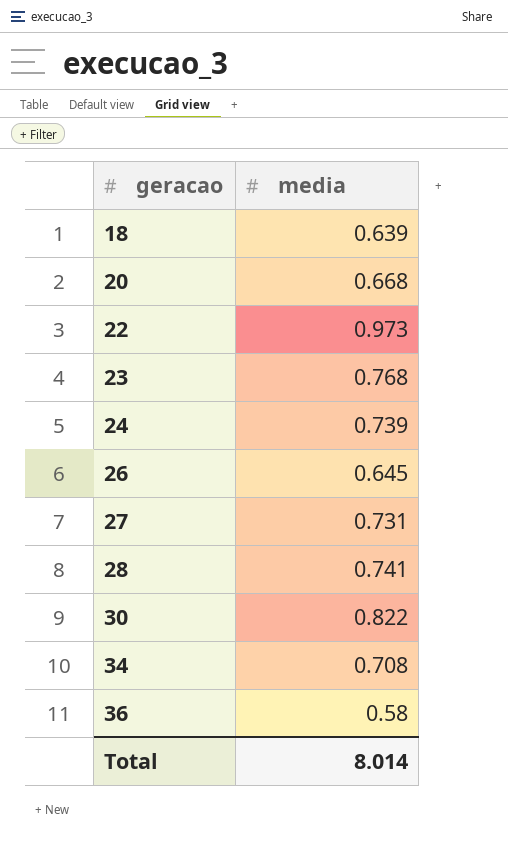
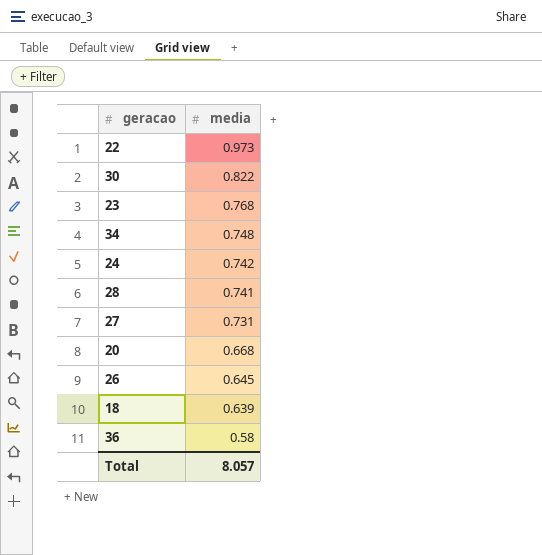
row order: geracao ascending -> media descending
34 | media: 0.708 -> 0.748
24 | media: 0.739 -> 0.742
Total | media: 8.014 -> 8.057

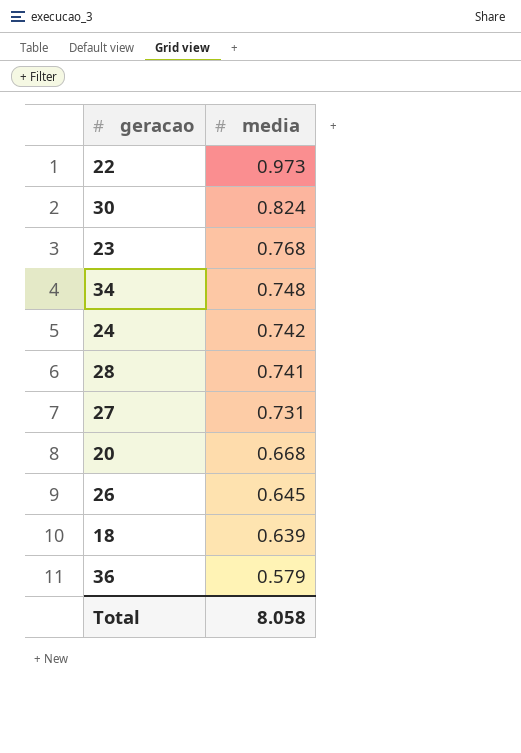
30 | media: 0.822 -> 0.824
36 | media: 0.58 -> 0.579
Total | media: 8.057 -> 8.058

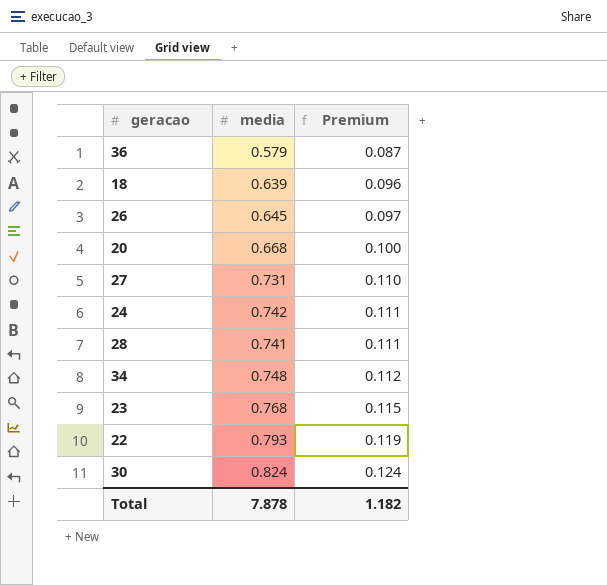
row order: media descending -> Premium ascending
column Premium | formula: none -> [media] * 0.15
22 | media: 0.973 -> 0.793
Total | media: 8.058 -> 7.878

